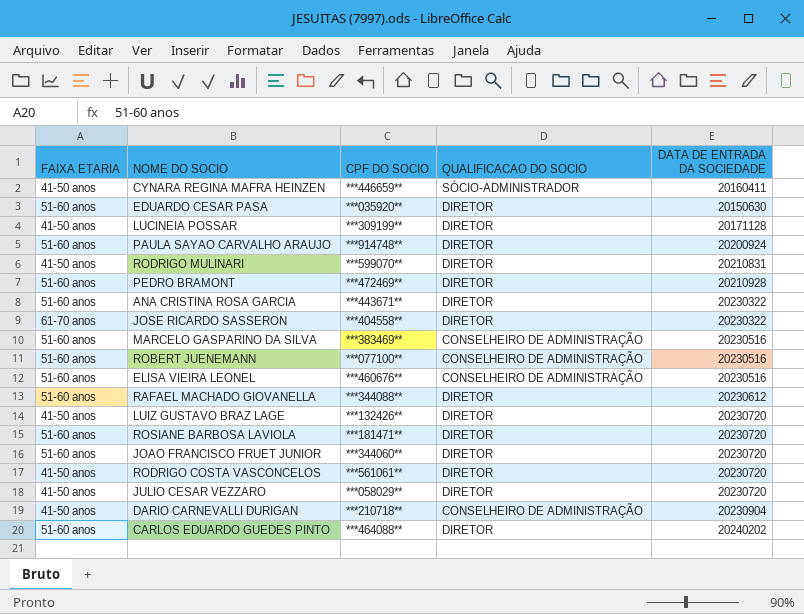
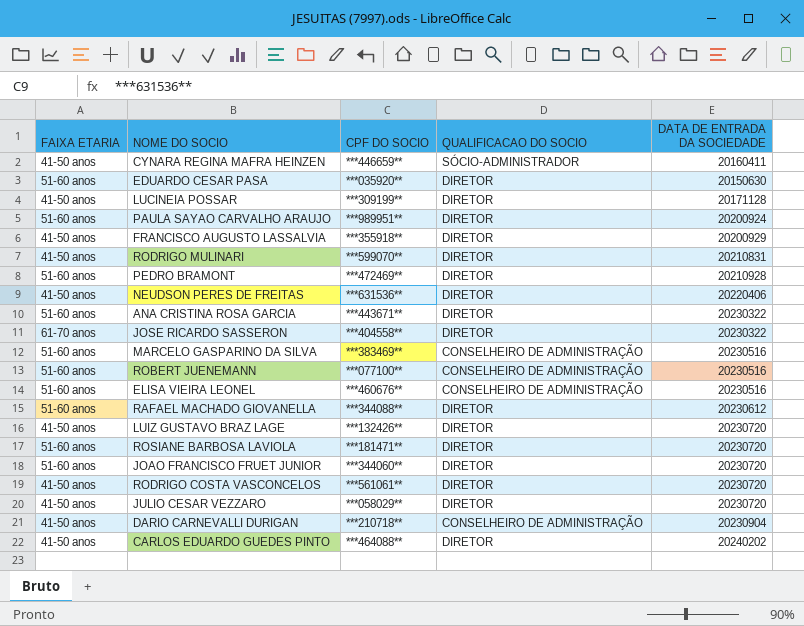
PAULA SAYAO CARVALHO ARAUJO | CPF DO SOCIO: ***914748** -> ***989951**
row FRANCISCO AUGUSTO LASSALVIA: none -> 41-50 anos | ***355918** | DIRETOR | 20200929
row NEUDSON PERES DE FREITAS: none -> 41-50 anos | ***631536** | DIRETOR | 20220406
CARLOS EDUARDO GUEDES PINTO | FAIXA ETARIA: 51-60 anos -> 41-50 anos

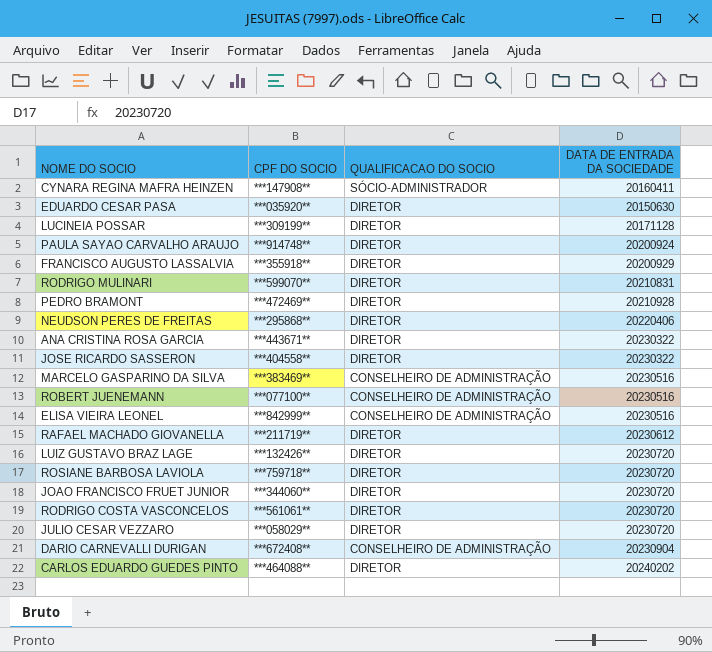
column FAIXA ETARIA | position: 1 -> none
CYNARA REGINA MAFRA HEINZEN | CPF DO SOCIO: ***446659** -> ***147908**
PAULA SAYAO CARVALHO ARAUJO | CPF DO SOCIO: ***989951** -> ***914748**
NEUDSON PERES DE FREITAS | CPF DO SOCIO: ***631536** -> ***295868**
ELISA VIEIRA LEONEL | CPF DO SOCIO: ***460676** -> ***842999**
RAFAEL MACHADO GIOVANELLA | CPF DO SOCIO: ***344088** -> ***211719**
ROSIANE BARBOSA LAVIOLA | CPF DO SOCIO: ***181471** -> ***759718**
DARIO CARNEVALLI DURIGAN | CPF DO SOCIO: ***210718** -> ***672408**

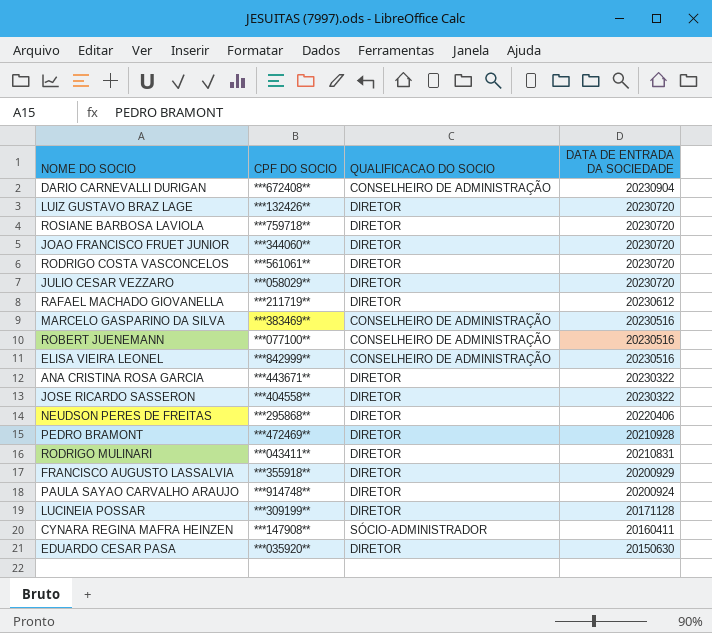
row order: none -> DATA DE ENTRADA DA SOCIEDADE descending
row CARLOS EDUARDO GUEDES PINTO: ***464088** | DIRETOR | 20240202 -> none
RODRIGO MULINARI | CPF DO SOCIO: ***599070** -> ***043411**

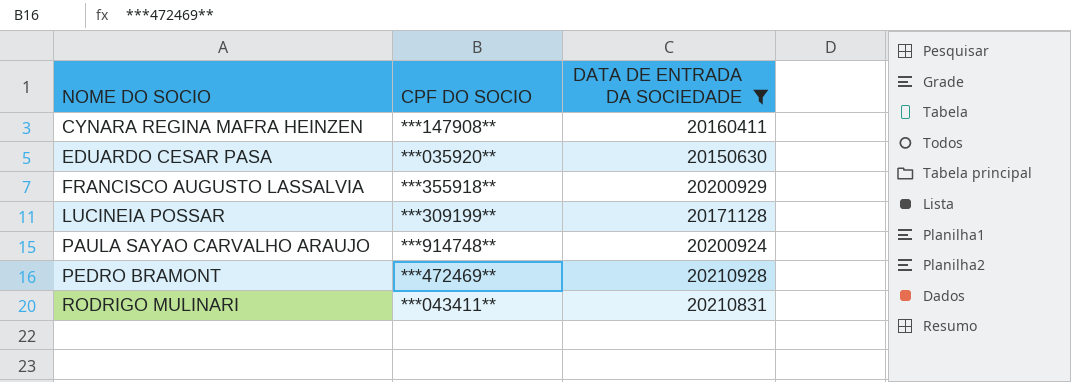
filter: none -> DATA DE ENTRADA DA SOCIEDADE <= 20210928
row order: DATA DE ENTRADA DA SOCIEDADE descending -> NOME DO SOCIO ascending
column QUALIFICACAO DO SOCIO | position: 3 -> none

